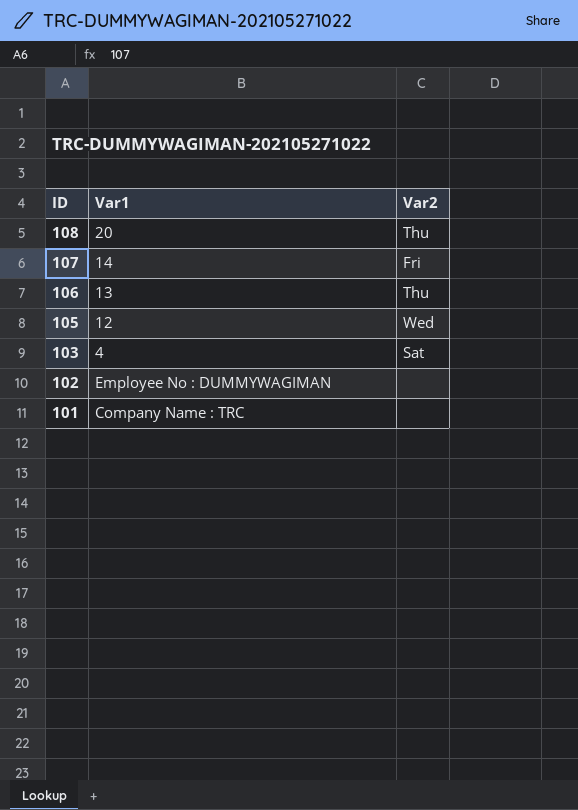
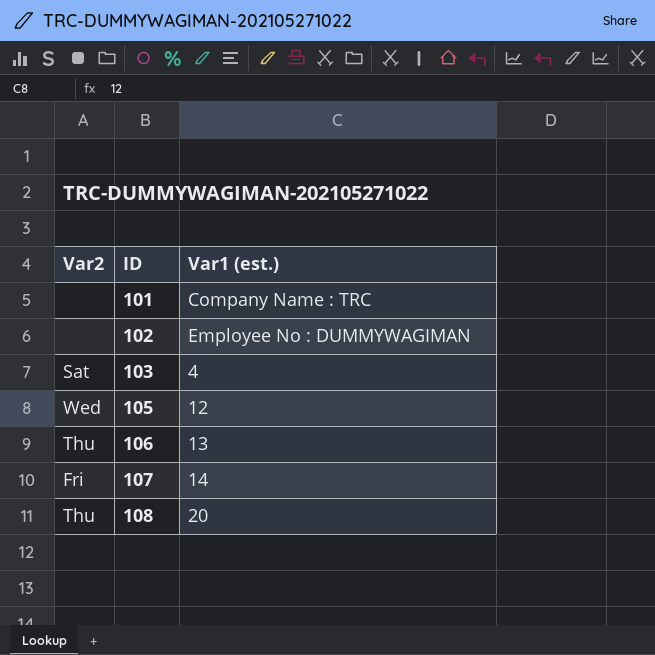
row order: ID descending -> ID ascending
column Var2 | position: 3 -> 1
column name: Var1 -> Var1 (est.)

